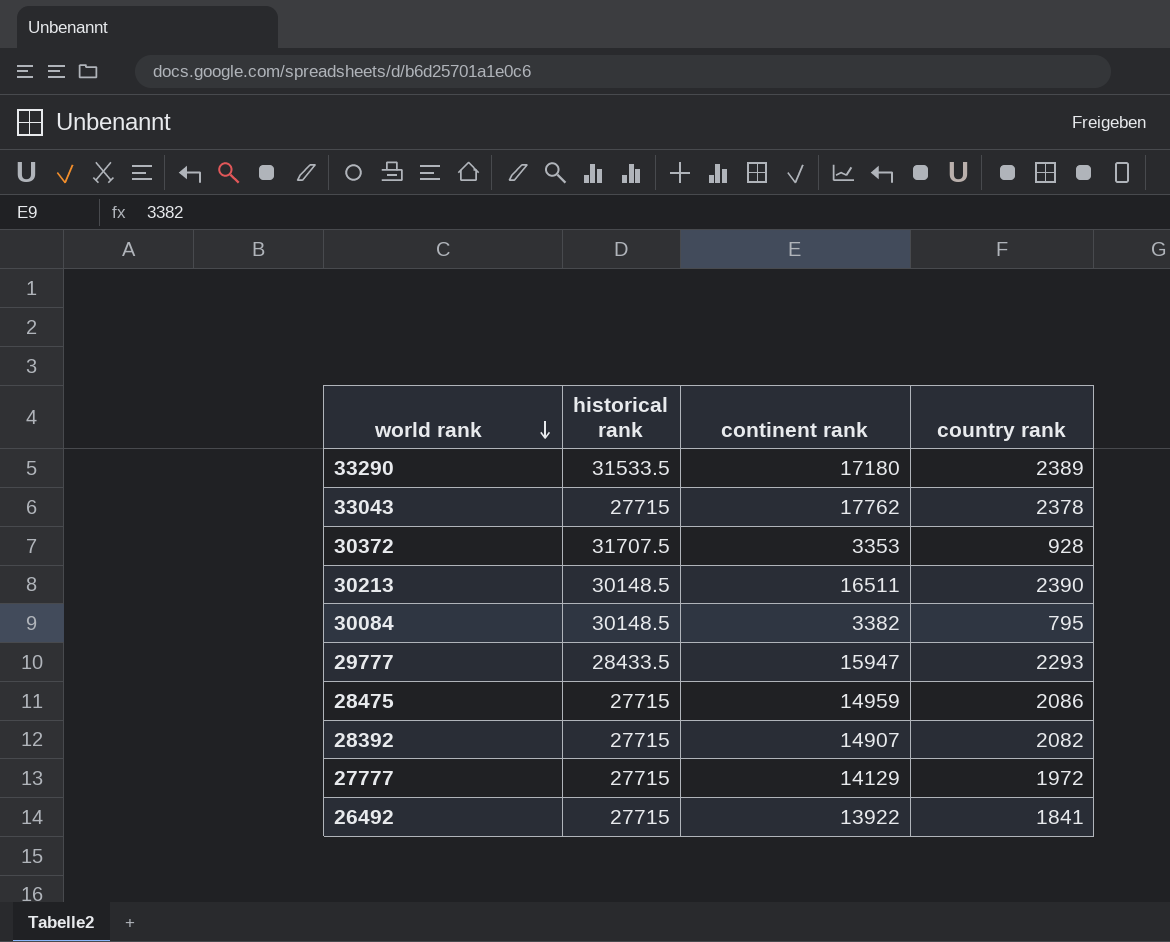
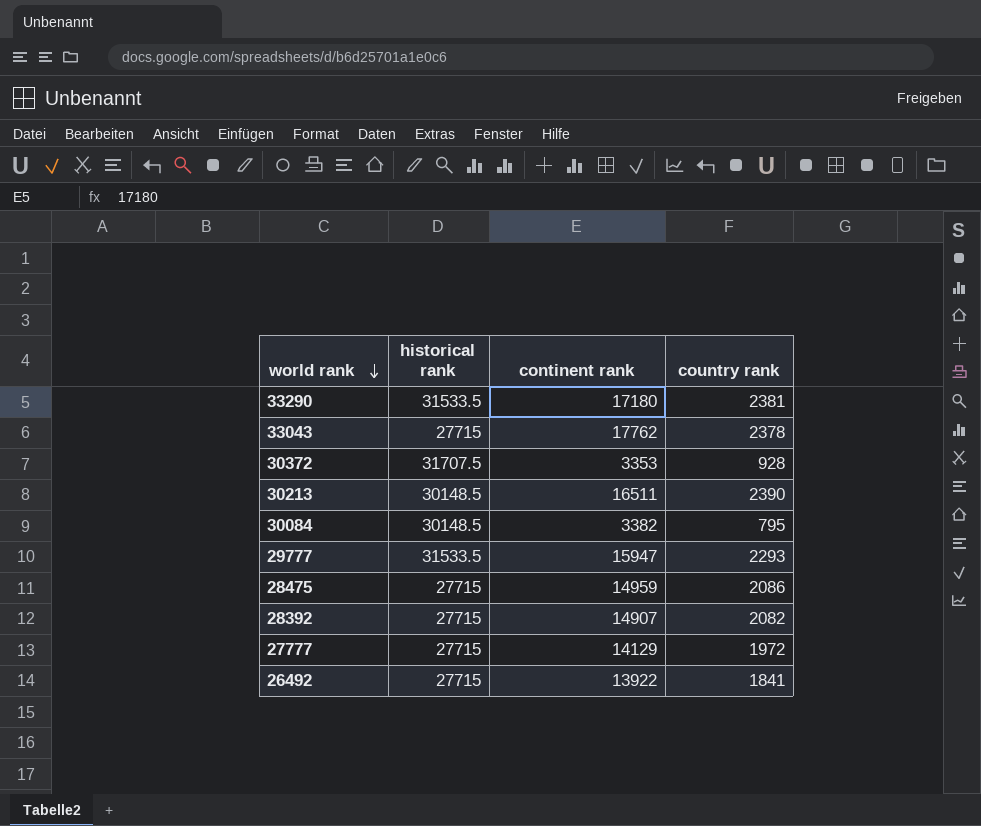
33290 | country rank: 2389 -> 2381
29777 | historical rank: 28433.5 -> 31533.5

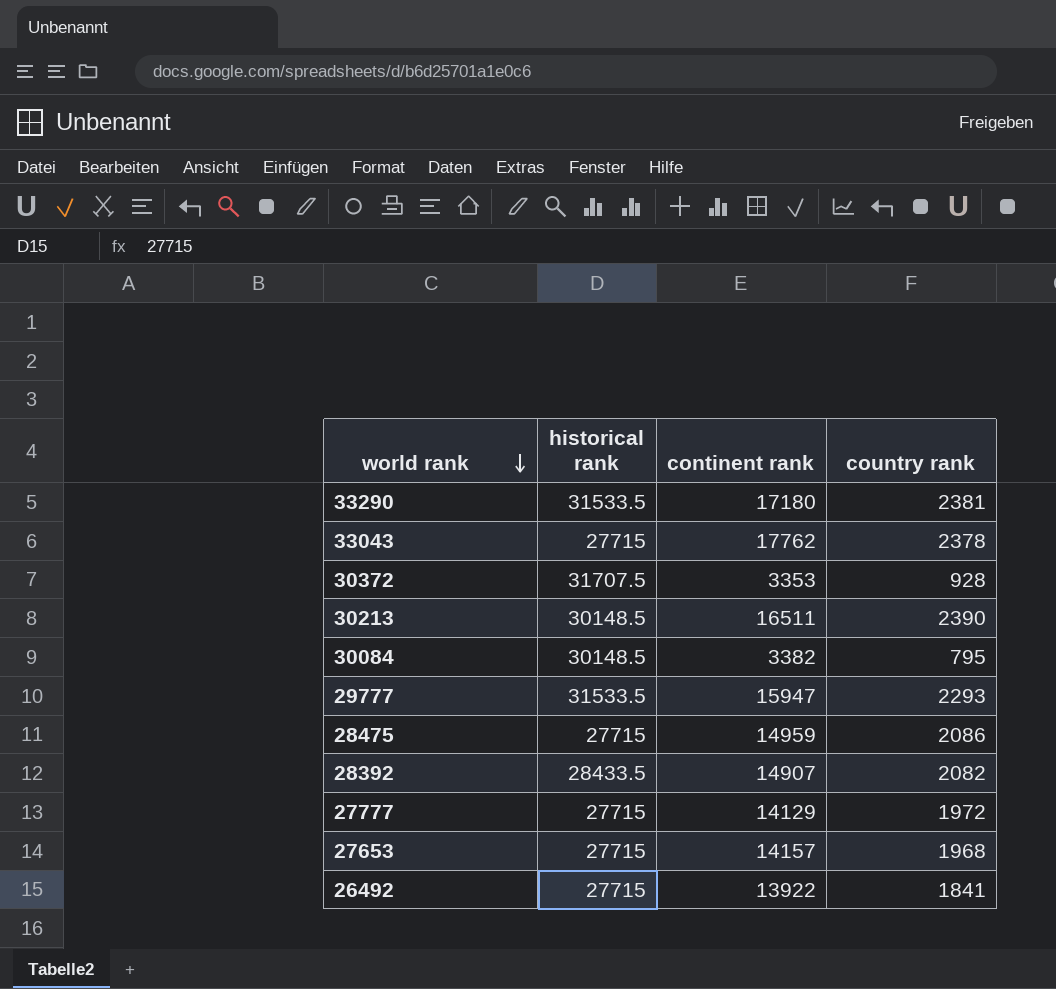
28392 | historical rank: 27715 -> 28433.5
row 27653: none -> 27715 | 14157 | 1968

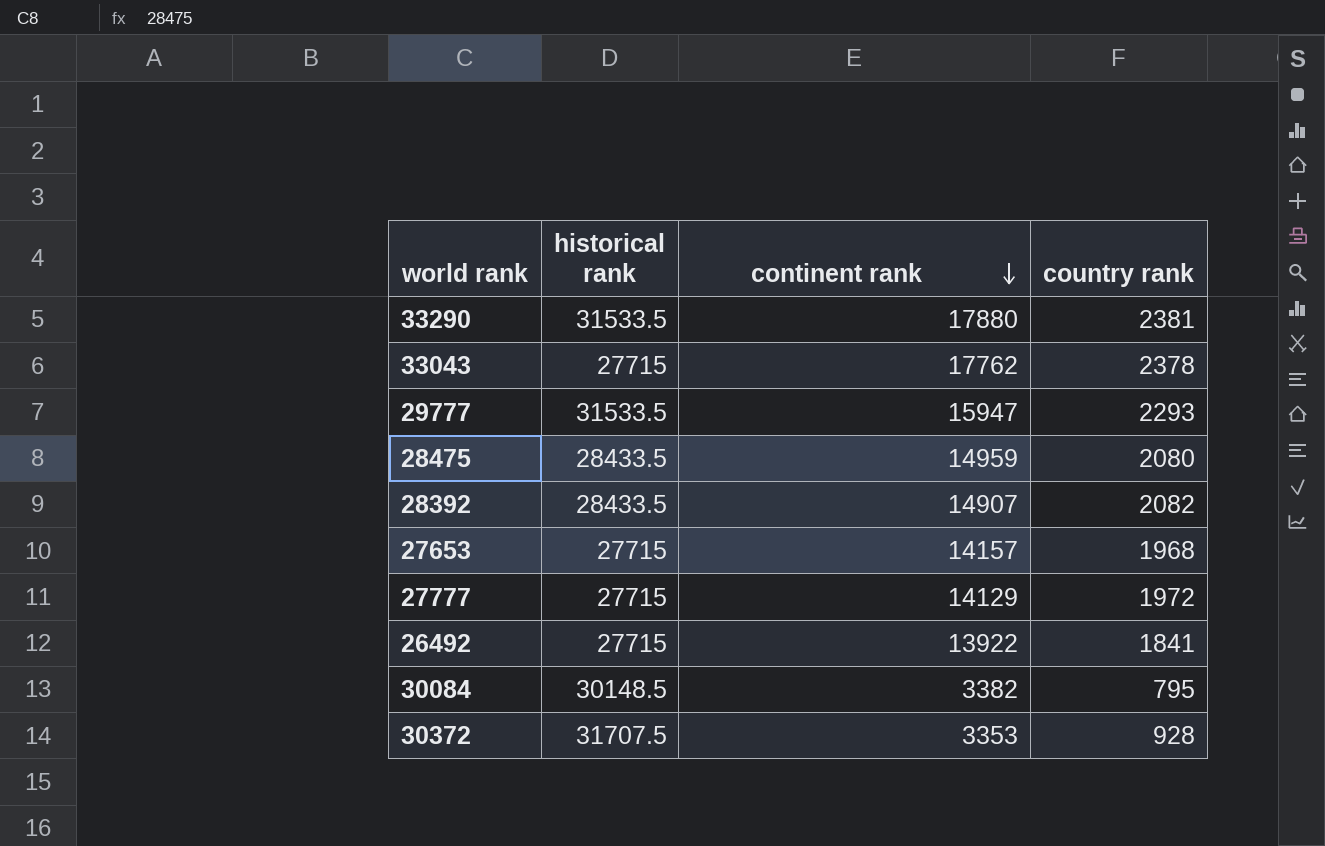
row order: world rank descending -> continent rank descending
row 30213: 30148.5 | 16511 | 2390 -> none
33290 | continent rank: 17180 -> 17880
28475 | historical rank: 27715 -> 28433.5
28475 | country rank: 2086 -> 2080

